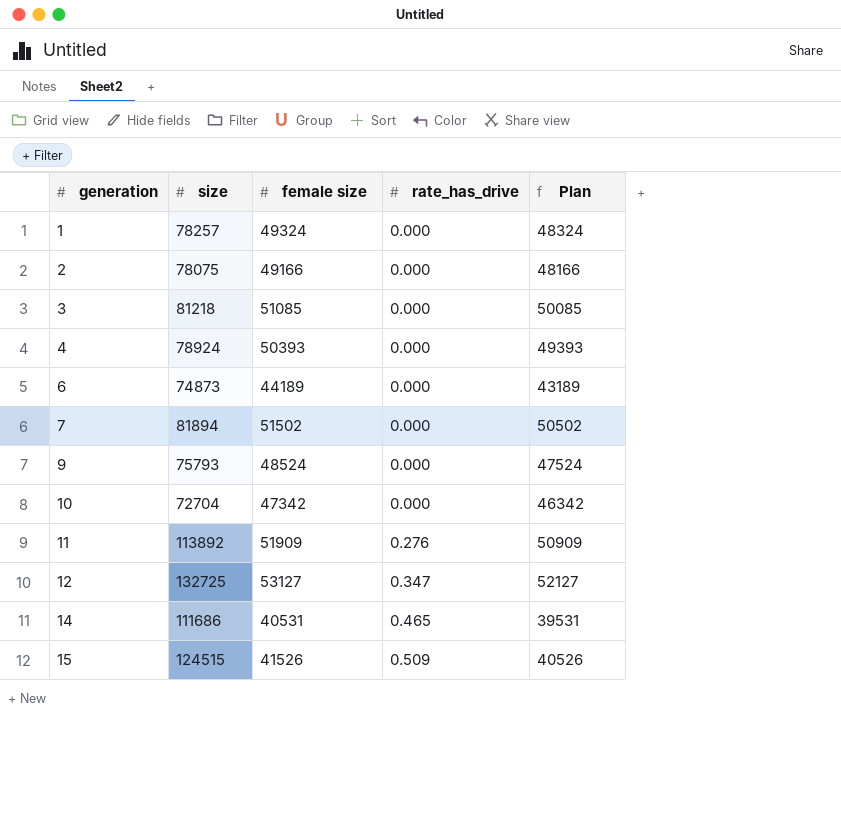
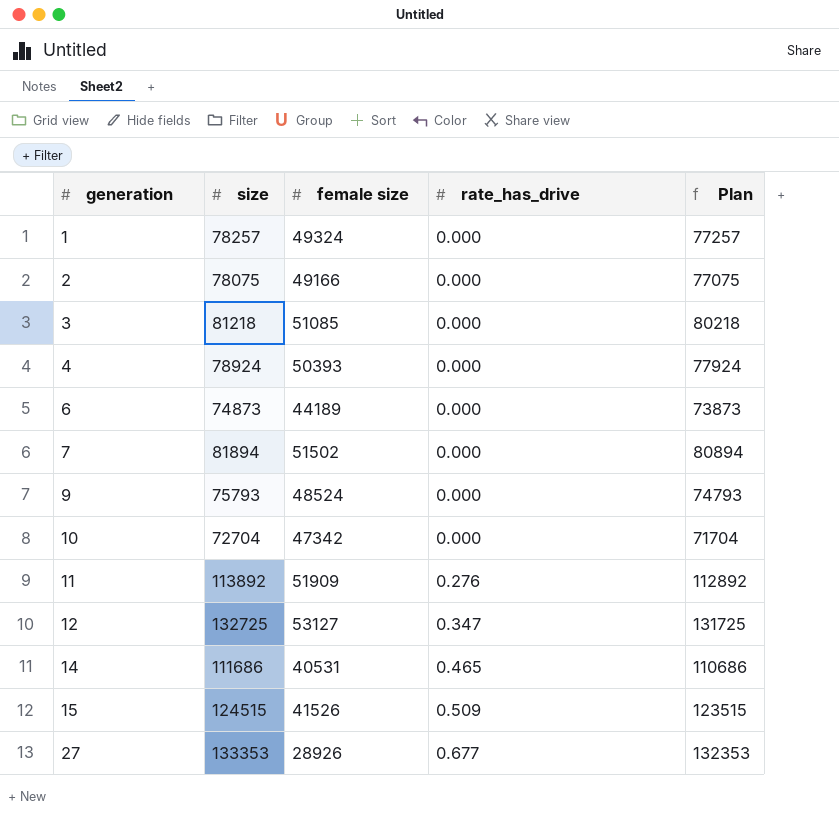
column Plan | formula: [female size] - 1000 -> [size] - 1000
row 27: none -> 133353 | 28926 | 0.677 | 132353

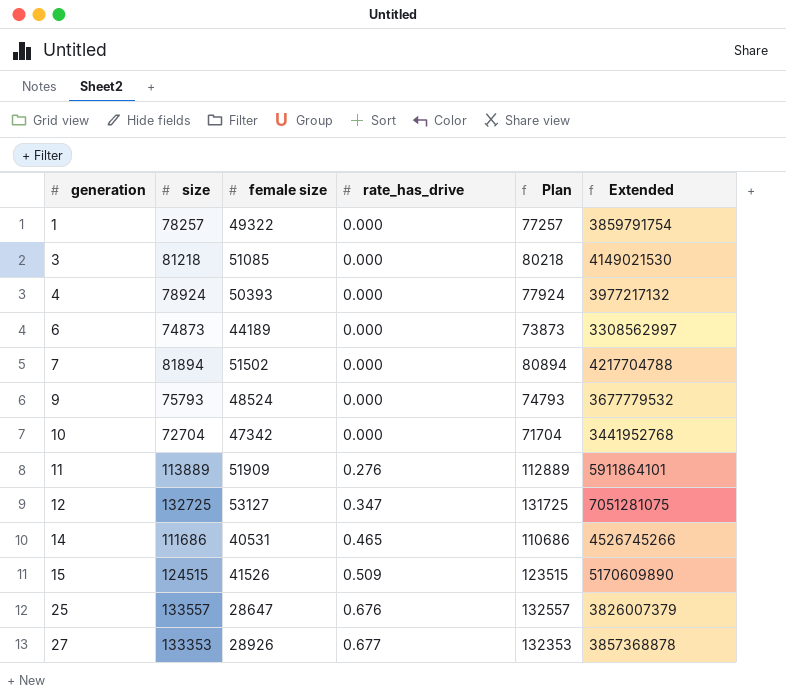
column Extended | formula: none -> [size] * [female size]
row 2: 78075 | 49166 | 0.000 | 77075 -> none
1 | female size: 49324 -> 49322
11 | size: 113892 -> 113889
11 | Plan: 112892 -> 112889
row 25: none -> 133557 | 28647 | 0.676 | 132557 | 3826007379

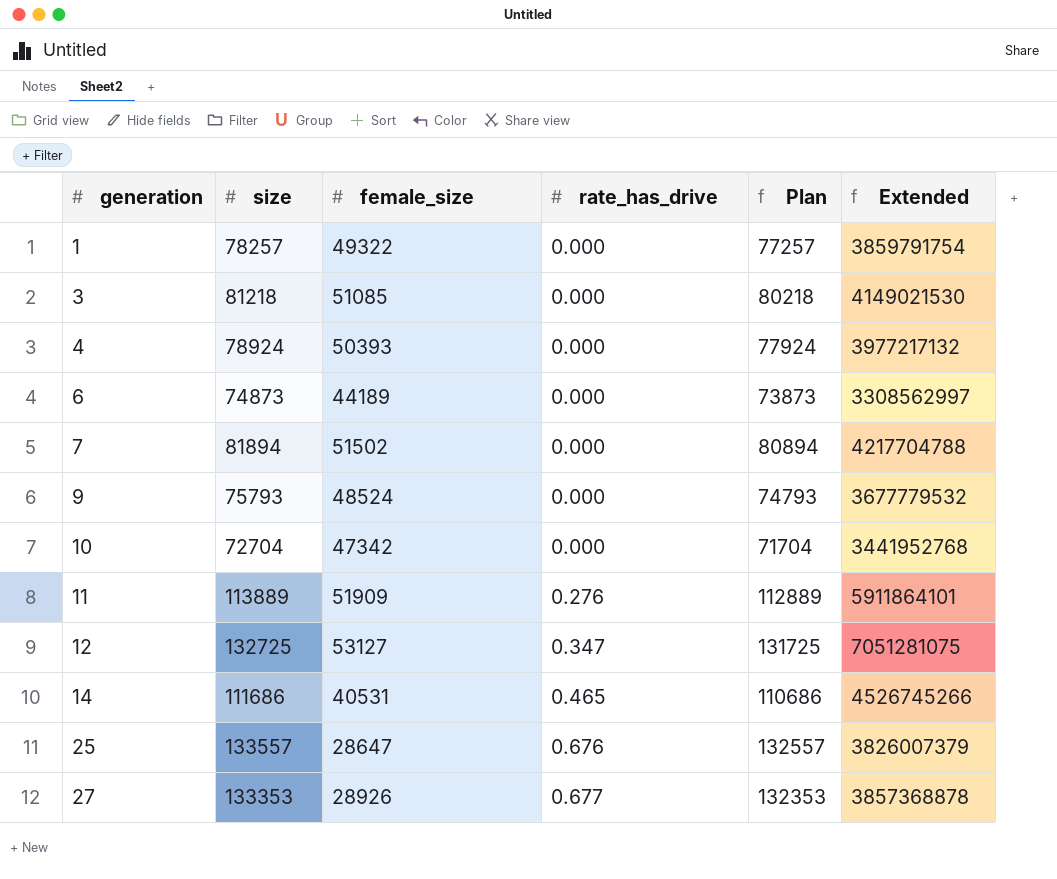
column name: female size -> female_size
row 15: 124515 | 41526 | 0.509 | 123515 | 5170609890 -> none

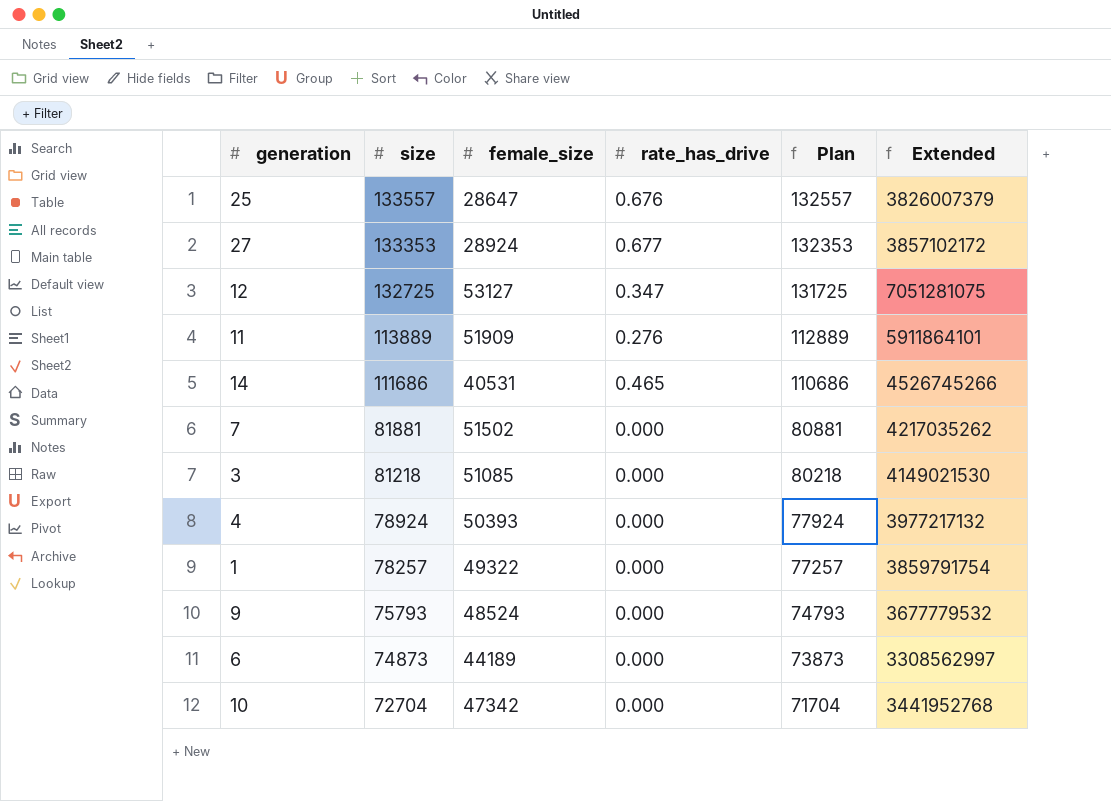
row order: generation ascending -> size descending
27 | female_size: 28926 -> 28924
27 | Extended: 3857368878 -> 3857102172
7 | size: 81894 -> 81881
7 | Plan: 80894 -> 80881
7 | Extended: 4217704788 -> 4217035262

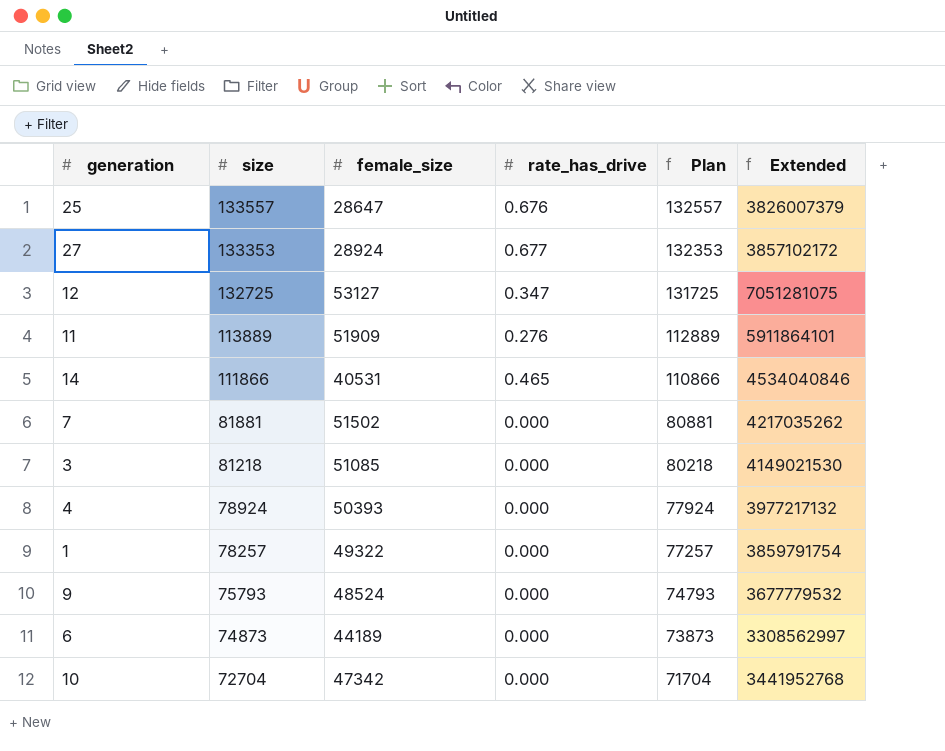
14 | size: 111686 -> 111866
14 | Plan: 110686 -> 110866
14 | Extended: 4526745266 -> 4534040846

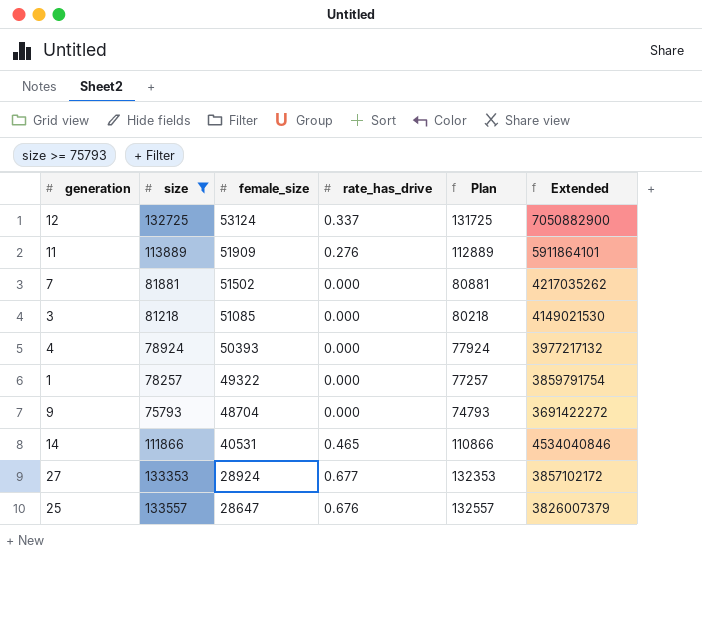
filter: none -> size >= 75793
row order: size descending -> female_size descending
12 | female_size: 53127 -> 53124
12 | rate_has_drive: 0.347 -> 0.337
12 | Extended: 7051281075 -> 7050882900
9 | female_size: 48524 -> 48704
9 | Extended: 3677779532 -> 3691422272

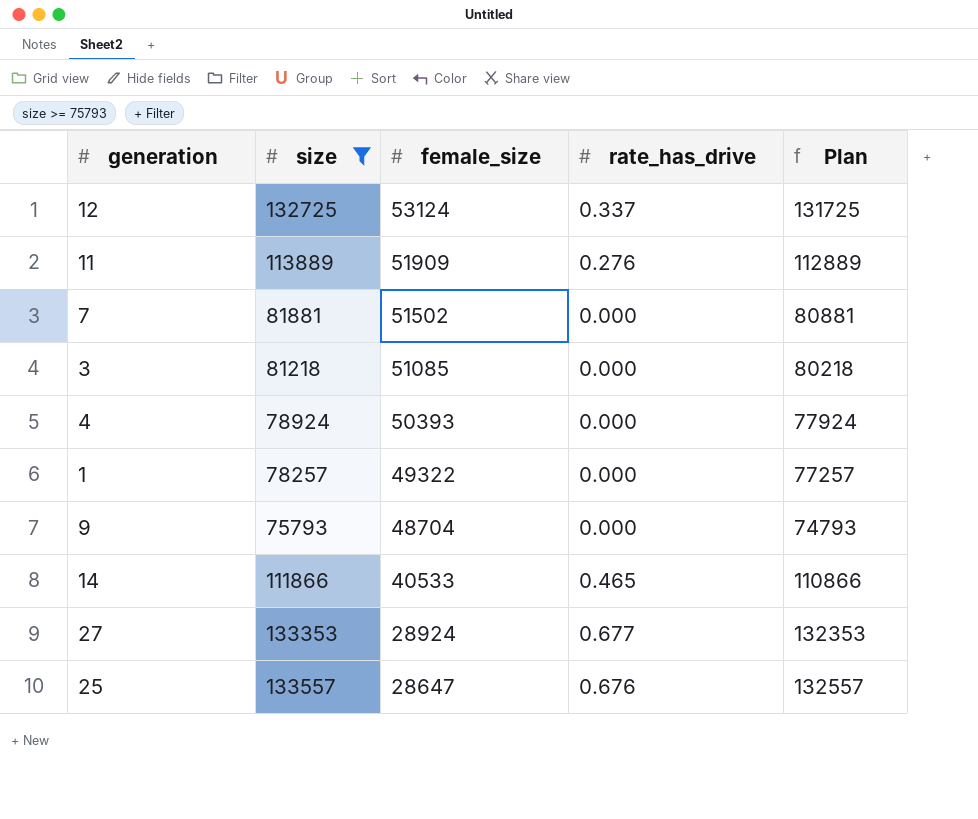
column Extended | formula: [size] * [female_size] -> none
14 | female_size: 40531 -> 40533

